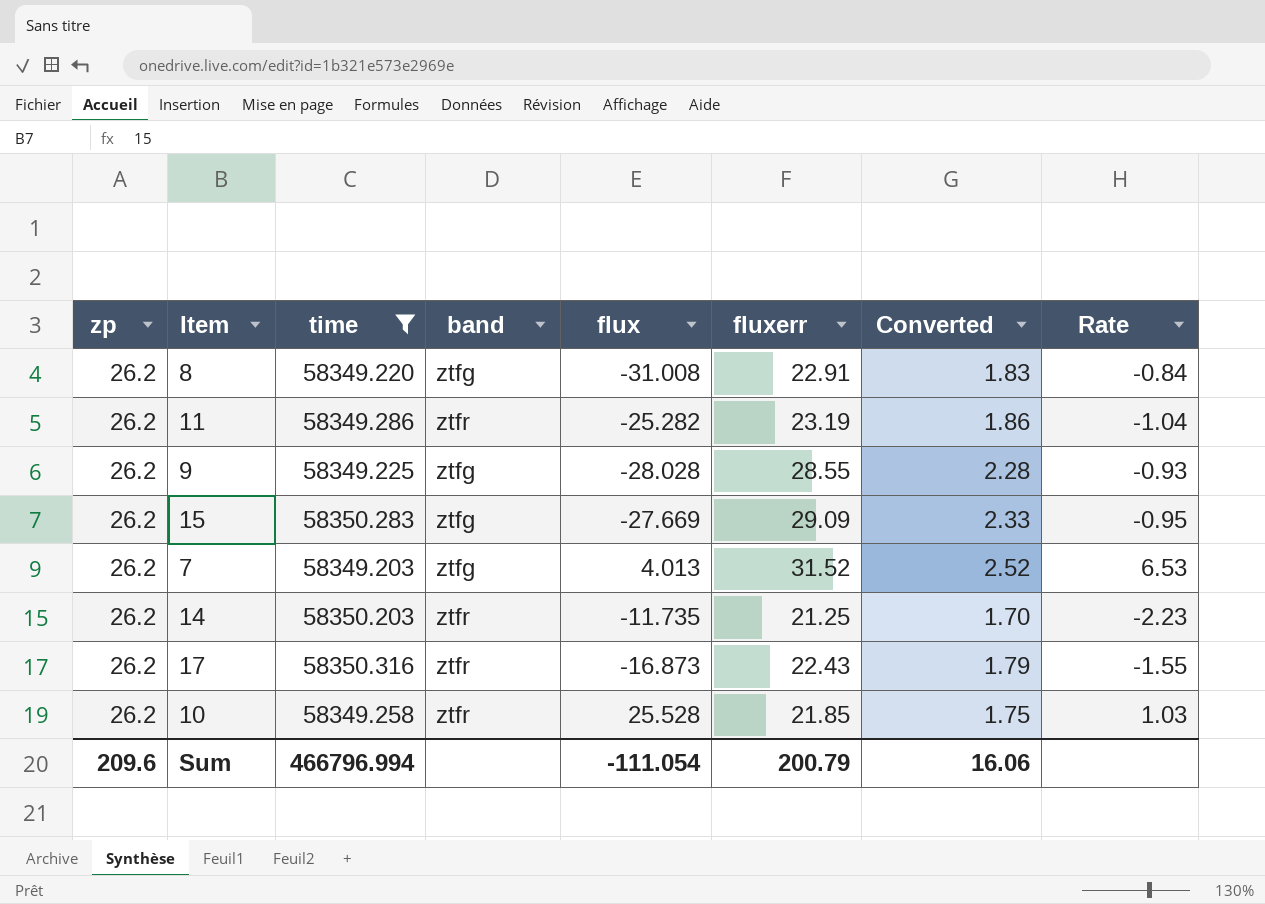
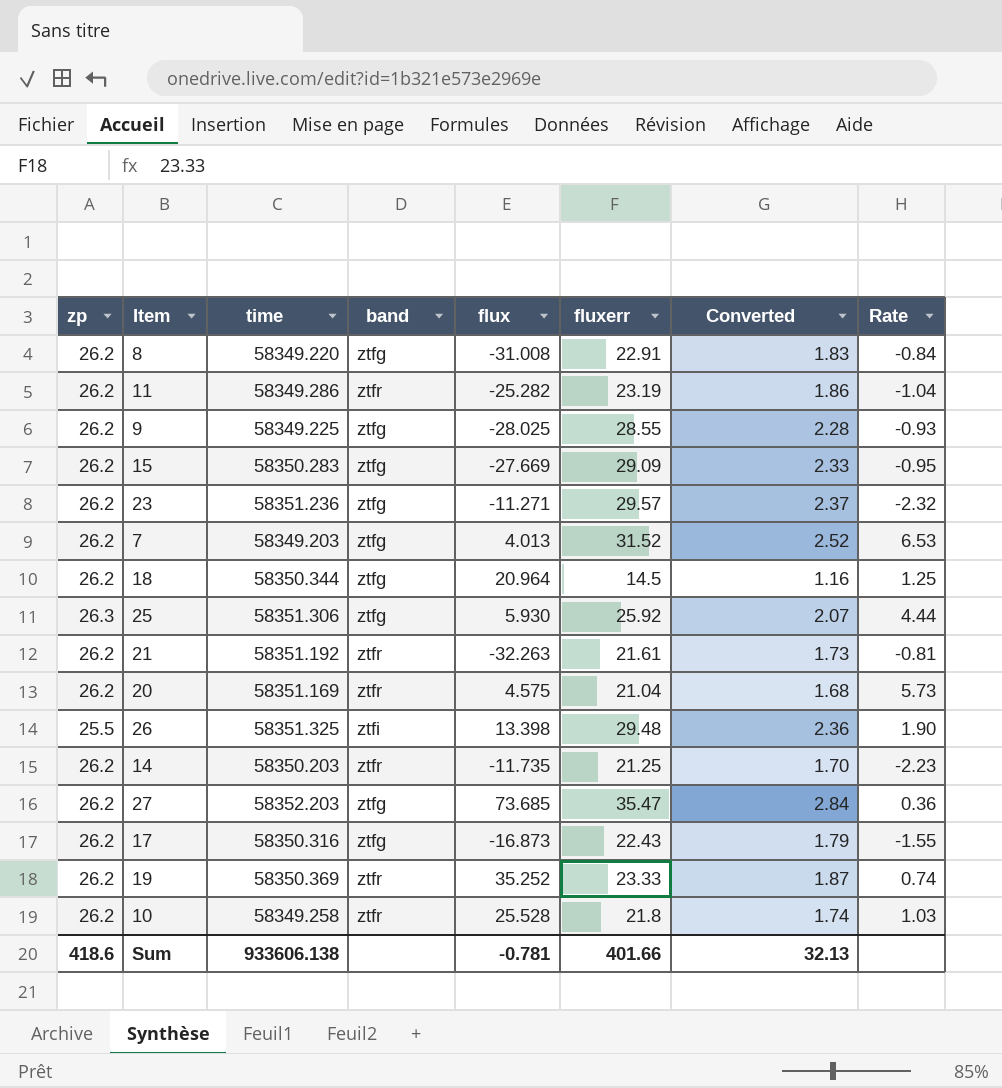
filter: time <= 58350.316 -> none
9 | flux: -28.028 -> -28.025
17 | band: ztfr -> ztfg
10 | fluxerr: 21.85 -> 21.8
10 | Converted: 1.75 -> 1.74
Sum | zp: 209.6 -> 418.6
Sum | time: 466796.994 -> 933606.138
Sum | flux: -111.054 -> -0.781
Sum | fluxerr: 200.79 -> 401.66
Sum | Converted: 16.06 -> 32.13

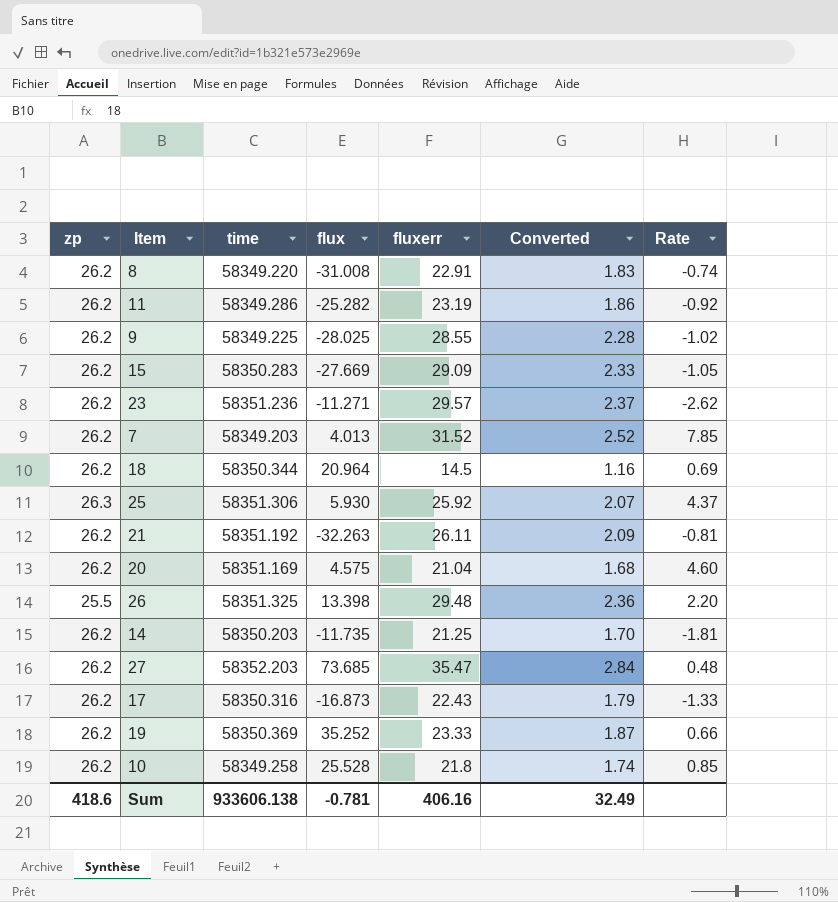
column band | position: 4 -> none
column Rate | formula: [zp] / [flux] -> [fluxerr] / [flux]
21 | fluxerr: 21.61 -> 26.11
21 | Converted: 1.73 -> 2.09
Sum | fluxerr: 401.66 -> 406.16
Sum | Converted: 32.13 -> 32.49

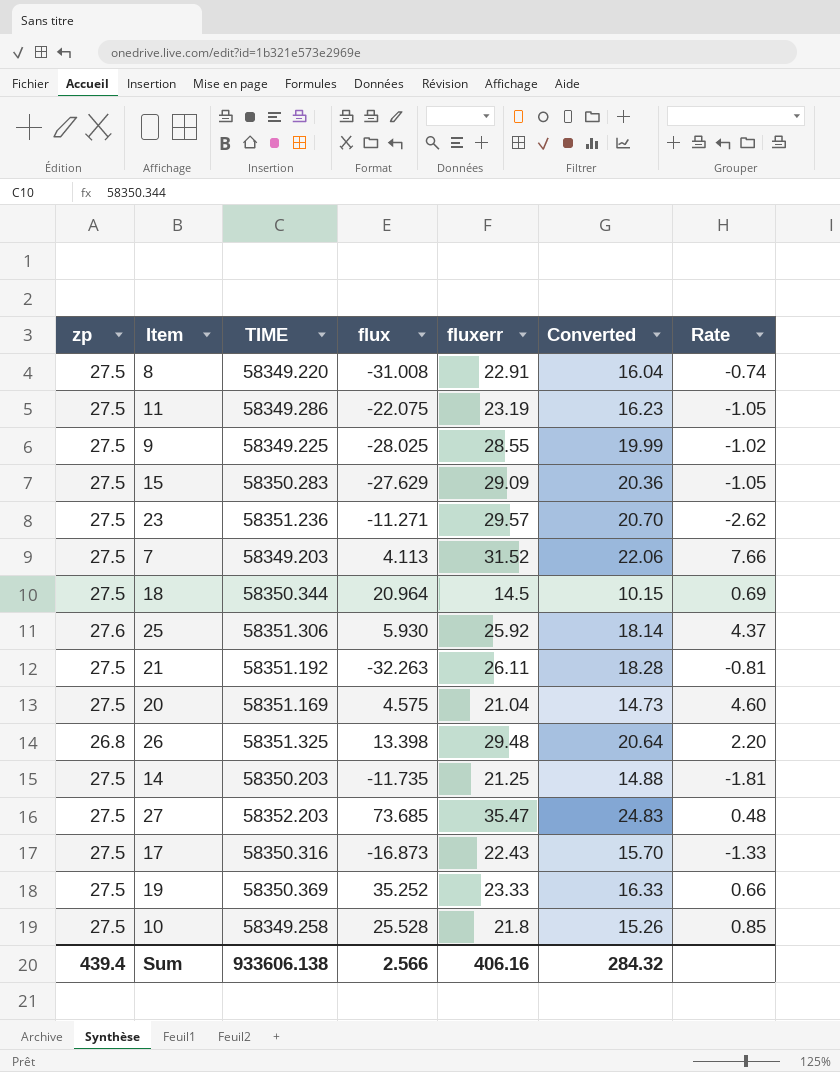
column name: time -> TIME
column Converted | formula: [fluxerr] * 0.08 -> [fluxerr] * 0.7
8 | zp: 26.2 -> 27.5
11 | zp: 26.2 -> 27.5
11 | flux: -25.282 -> -22.075
11 | Rate: -0.92 -> -1.05
9 | zp: 26.2 -> 27.5
15 | zp: 26.2 -> 27.5
15 | flux: -27.669 -> -27.629
23 | zp: 26.2 -> 27.5
7 | zp: 26.2 -> 27.5
7 | flux: 4.013 -> 4.113
7 | Rate: 7.85 -> 7.66
18 | zp: 26.2 -> 27.5
25 | zp: 26.3 -> 27.6
21 | zp: 26.2 -> 27.5
20 | zp: 26.2 -> 27.5
26 | zp: 25.5 -> 26.8
14 | zp: 26.2 -> 27.5
27 | zp: 26.2 -> 27.5
17 | zp: 26.2 -> 27.5
19 | zp: 26.2 -> 27.5
10 | zp: 26.2 -> 27.5
Sum | zp: 418.6 -> 439.4
Sum | flux: -0.781 -> 2.566
Sum | Converted: 32.49 -> 284.32

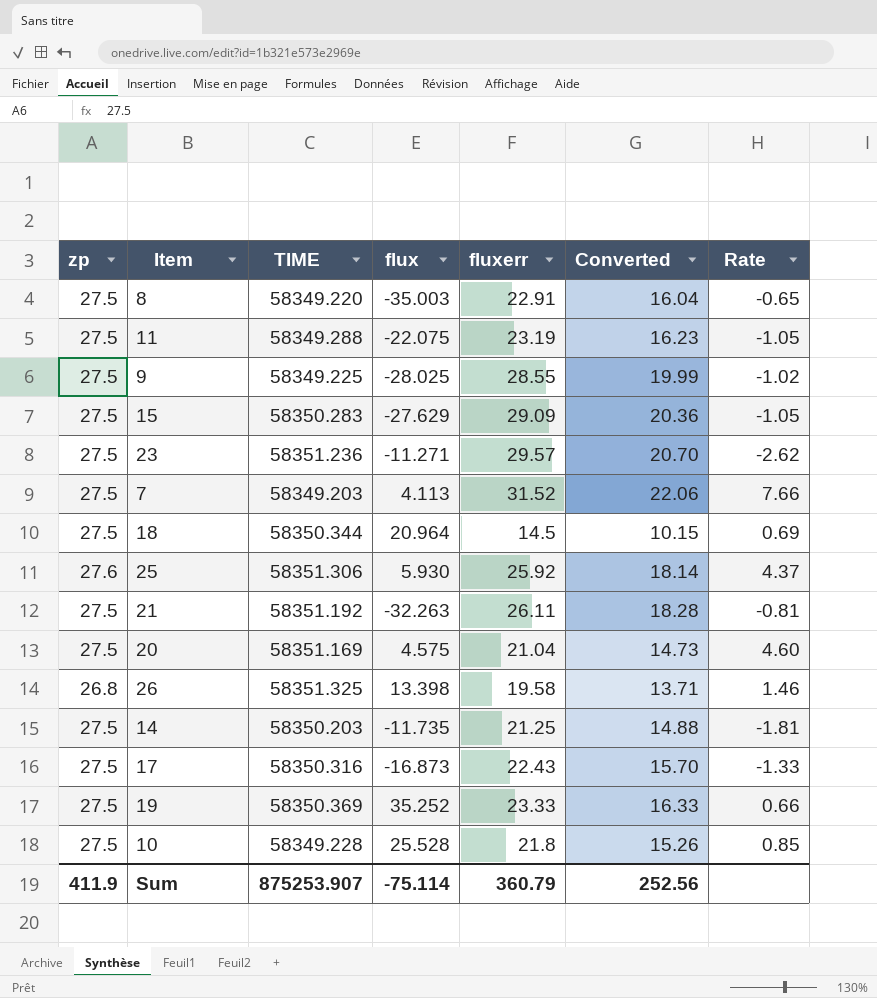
row 27: 27.5 | 58352.203 | 73.685 | 35.47 | 24.83 | 0.48 -> none
8 | flux: -31.008 -> -35.003
8 | Rate: -0.74 -> -0.65
11 | TIME: 58349.286 -> 58349.288
26 | fluxerr: 29.48 -> 19.58
26 | Converted: 20.64 -> 13.71
26 | Rate: 2.20 -> 1.46
10 | TIME: 58349.258 -> 58349.228
Sum | zp: 439.4 -> 411.9
Sum | TIME: 933606.138 -> 875253.907
Sum | flux: 2.566 -> -75.114
Sum | fluxerr: 406.16 -> 360.79
Sum | Converted: 284.32 -> 252.56

